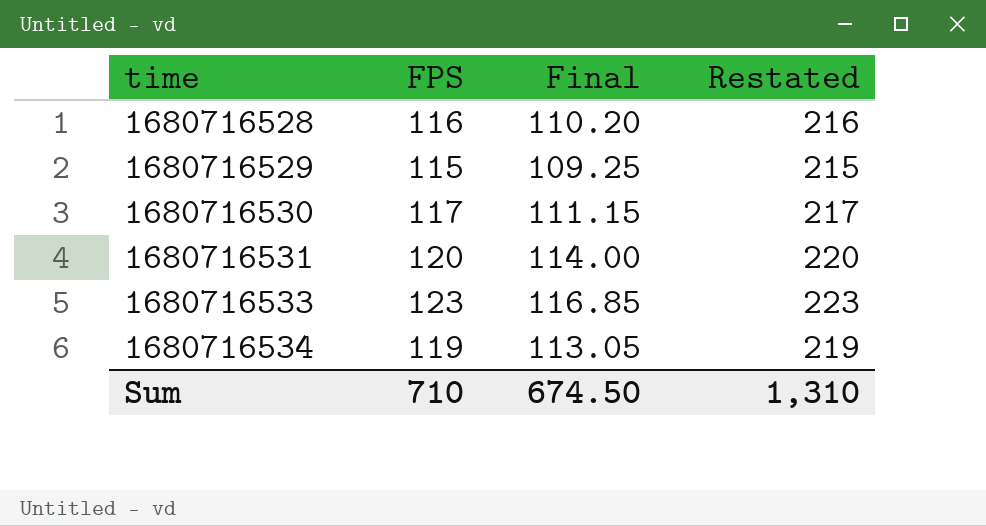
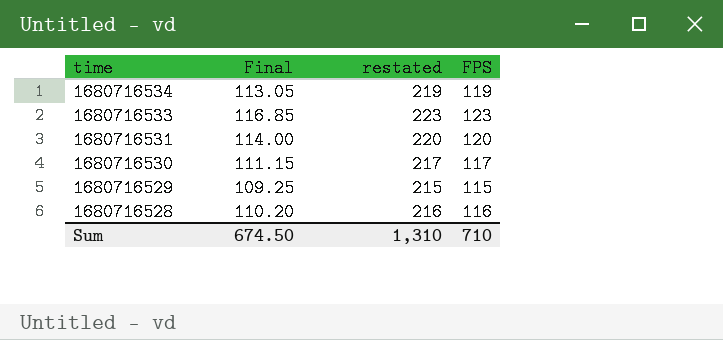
row order: time ascending -> time descending
column name: Restated -> restated
column FPS | position: 2 -> 4

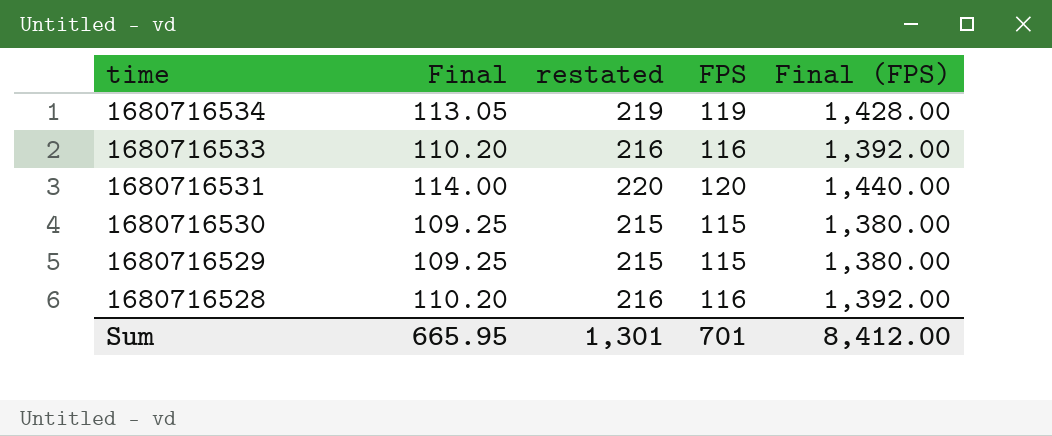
column Final (FPS) | formula: none -> [FPS] * 12
1680716533 | Final: 116.85 -> 110.20
1680716533 | restated: 223 -> 216
1680716533 | FPS: 123 -> 116
1680716530 | Final: 111.15 -> 109.25
1680716530 | restated: 217 -> 215
1680716530 | FPS: 117 -> 115
Sum | Final: 674.50 -> 665.95
Sum | restated: 1,310 -> 1,301
Sum | FPS: 710 -> 701

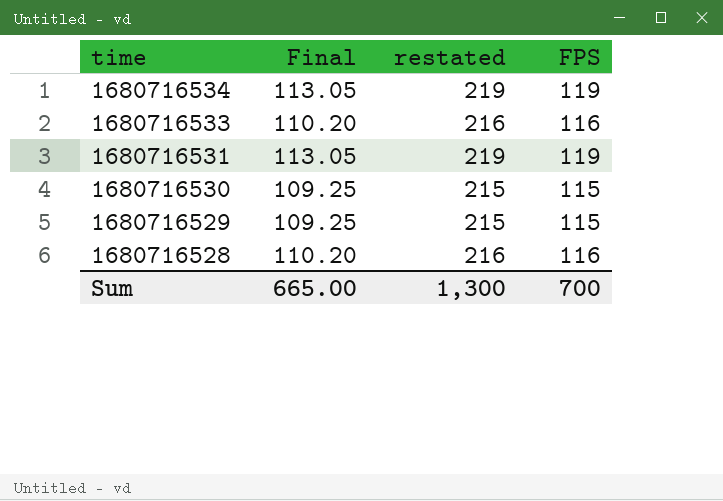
column Final (FPS) | formula: [FPS] * 12 -> none
1680716531 | Final: 114.00 -> 113.05
1680716531 | restated: 220 -> 219
1680716531 | FPS: 120 -> 119
Sum | Final: 665.95 -> 665.00
Sum | restated: 1,301 -> 1,300
Sum | FPS: 701 -> 700

